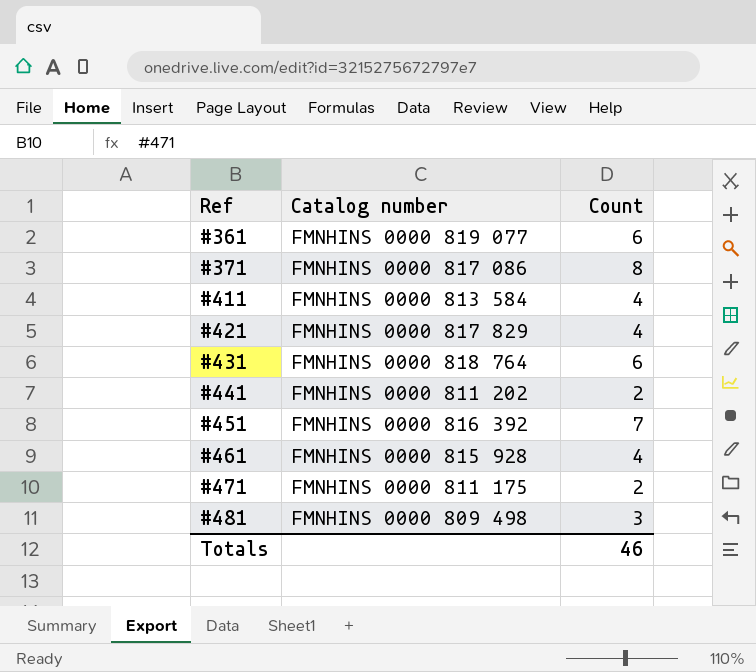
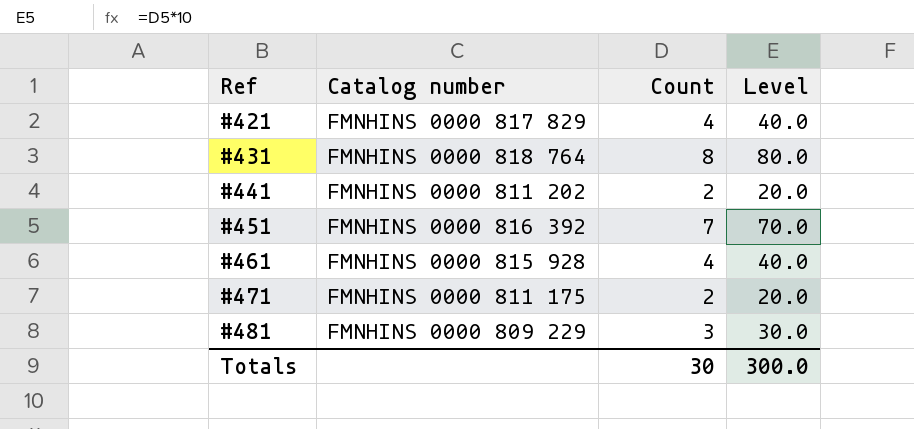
column Level | formula: none -> [Count] * 10
row #361: FMNHINS 0000 819 077 | 6 -> none
row #371: FMNHINS 0000 817 086 | 8 -> none
row #411: FMNHINS 0000 813 584 | 4 -> none
#431 | Count: 6 -> 8
#481 | Catalog number: FMNHINS 0000 809 498 -> FMNHINS 0000 809 229
Totals | Count: 46 -> 30

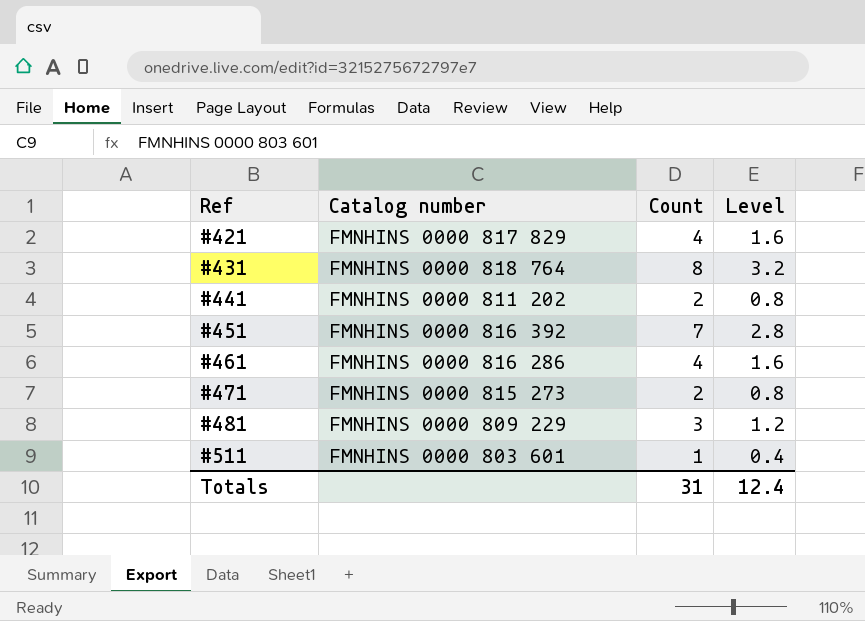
column Level | formula: [Count] * 10 -> [Count] * 0.4
#461 | Catalog number: FMNHINS 0000 815 928 -> FMNHINS 0000 816 286
#471 | Catalog number: FMNHINS 0000 811 175 -> FMNHINS 0000 815 273
row #511: none -> FMNHINS 0000 803 601 | 1 | 0.4
Totals | Count: 30 -> 31
Totals | Level: 300.0 -> 12.4

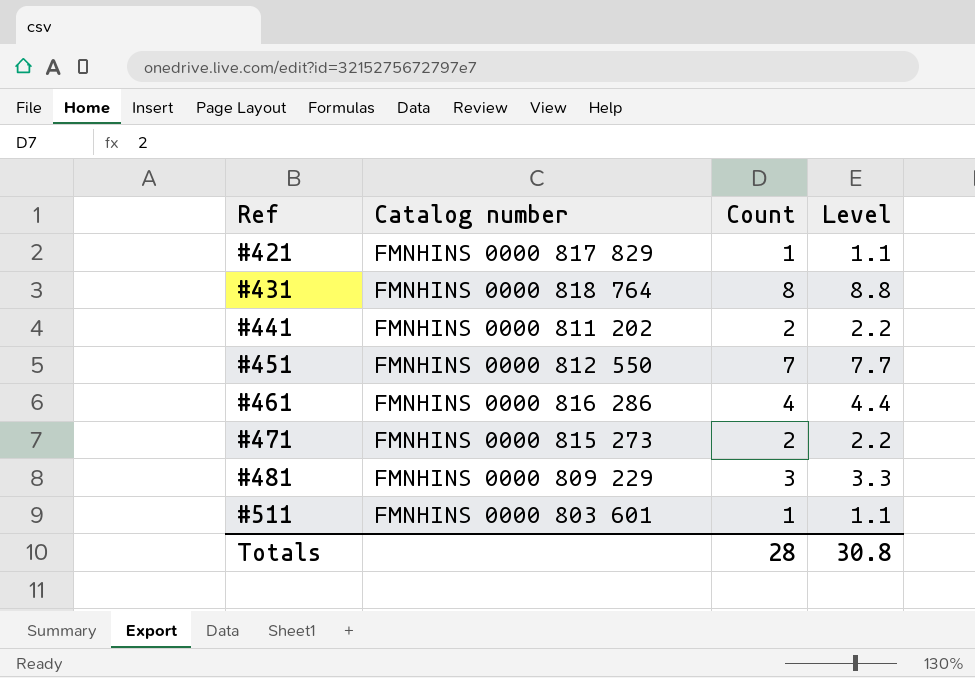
column Level | formula: [Count] * 0.4 -> [Count] * 1.1
#421 | Count: 4 -> 1
#451 | Catalog number: FMNHINS 0000 816 392 -> FMNHINS 0000 812 550
Totals | Count: 31 -> 28
Totals | Level: 12.4 -> 30.8

